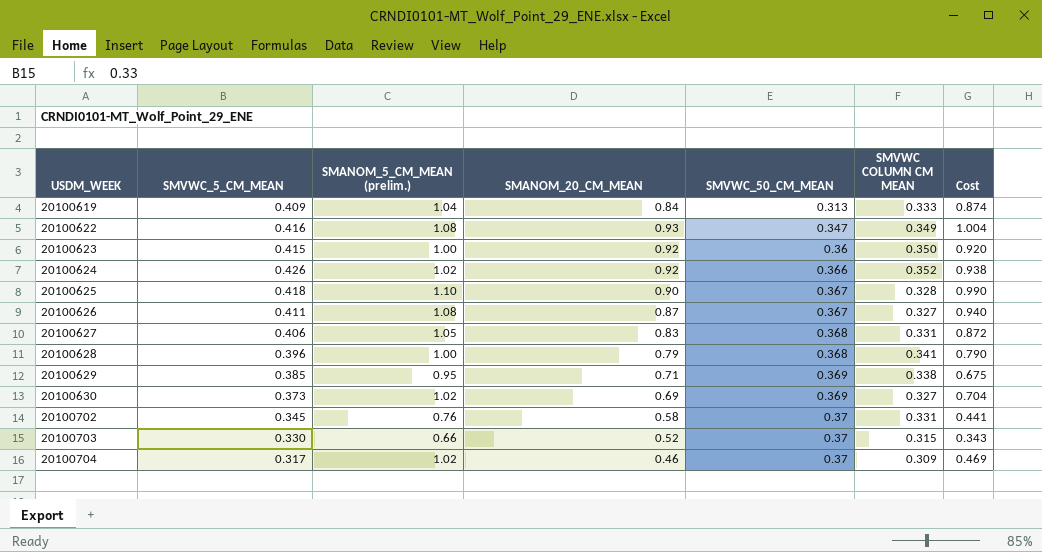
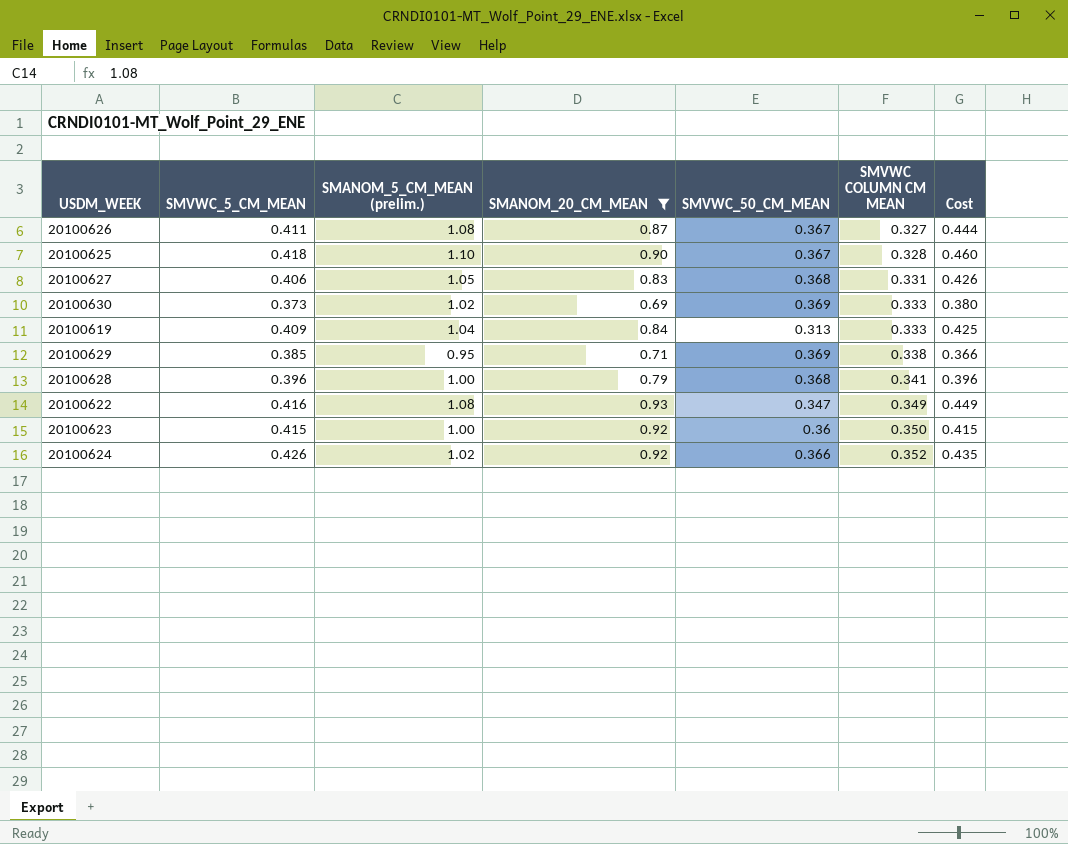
filter: none -> SMANOM_20_CM_MEAN >= 0.69
row order: USDM_WEEK ascending -> SMVWC COLUMN CM MEAN ascending
column Cost | formula: [SMANOM_5_CM_MEAN (prelim.)] * [SMANOM_20_CM_MEAN] -> [SMVWC_5_CM_MEAN] * [SMANOM_5_CM_MEAN (prelim.)]
20100630 | SMVWC COLUMN CM MEAN: 0.327 -> 0.333

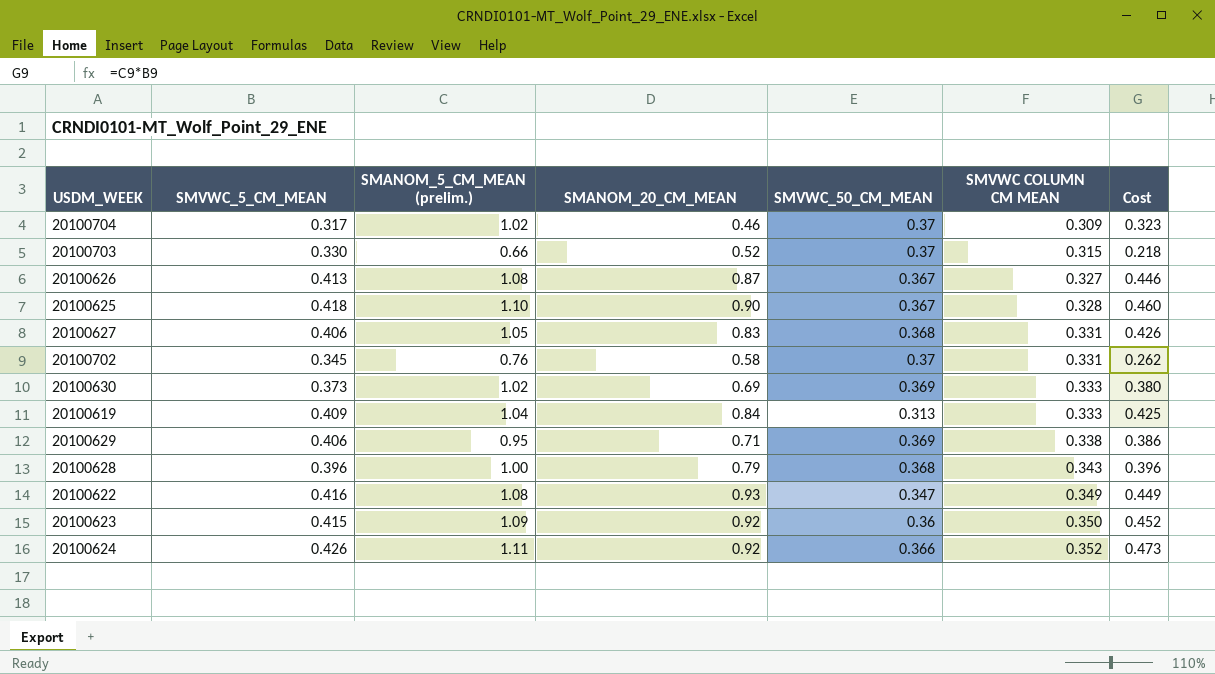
filter: SMANOM_20_CM_MEAN >= 0.69 -> none
20100626 | SMVWC_5_CM_MEAN: 0.411 -> 0.413
20100626 | Cost: 0.444 -> 0.446
20100629 | SMVWC_5_CM_MEAN: 0.385 -> 0.406
20100629 | Cost: 0.366 -> 0.386
20100628 | SMVWC COLUMN CM MEAN: 0.341 -> 0.343
20100623 | SMANOM_5_CM_MEAN (prelim.): 1.00 -> 1.09
20100623 | Cost: 0.415 -> 0.452
20100624 | SMANOM_5_CM_MEAN (prelim.): 1.02 -> 1.11
20100624 | Cost: 0.435 -> 0.473

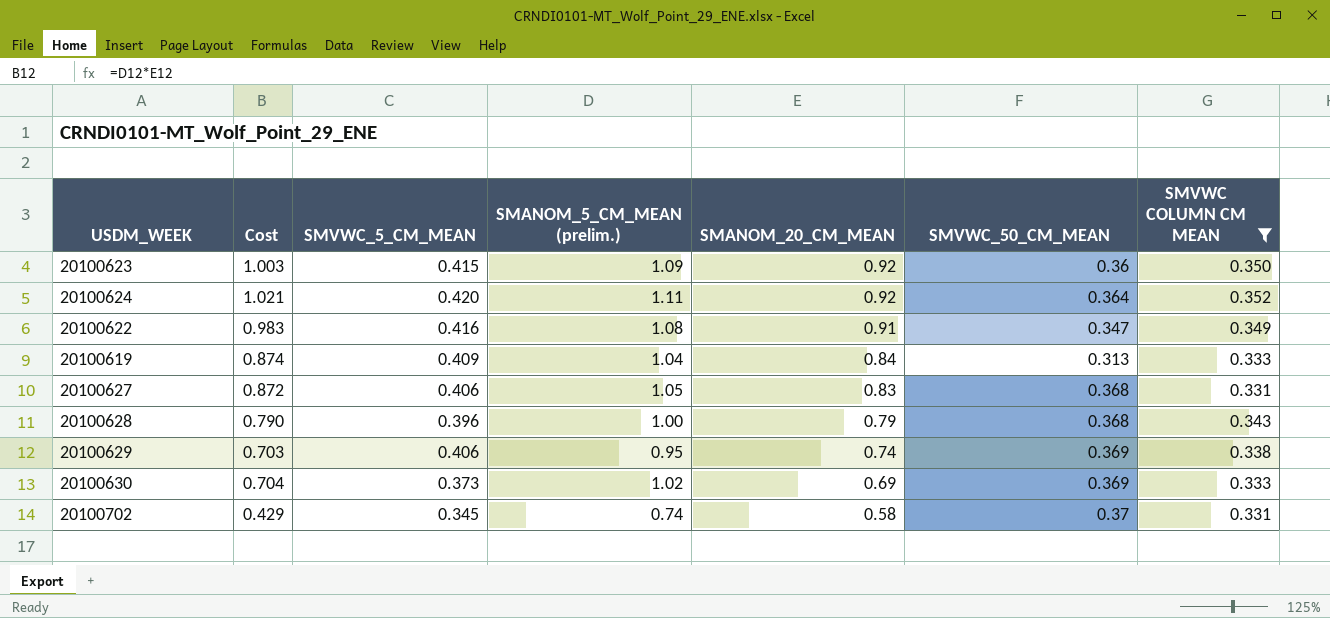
filter: none -> SMVWC COLUMN CM MEAN >= 0.331
row order: SMVWC COLUMN CM MEAN ascending -> SMANOM_20_CM_MEAN descending
column Cost | formula: [SMVWC_5_CM_MEAN] * [SMANOM_5_CM_MEAN (prelim.)] -> [SMANOM_5_CM_MEAN (prelim.)] * [SMANOM_20_CM_MEAN]
column Cost | position: 7 -> 2
20100624 | SMVWC_5_CM_MEAN: 0.426 -> 0.420
20100624 | SMVWC_50_CM_MEAN: 0.366 -> 0.364
20100622 | SMANOM_20_CM_MEAN: 0.93 -> 0.91
20100629 | SMANOM_20_CM_MEAN: 0.71 -> 0.74
20100702 | SMANOM_5_CM_MEAN (prelim.): 0.76 -> 0.74

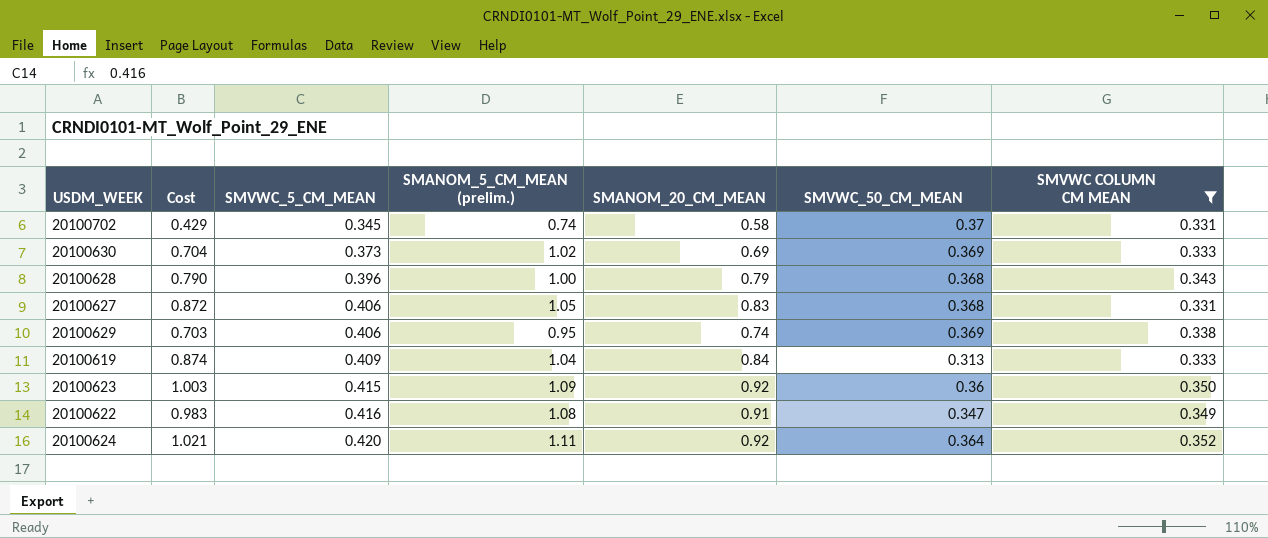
row order: SMANOM_20_CM_MEAN descending -> SMVWC_5_CM_MEAN ascending

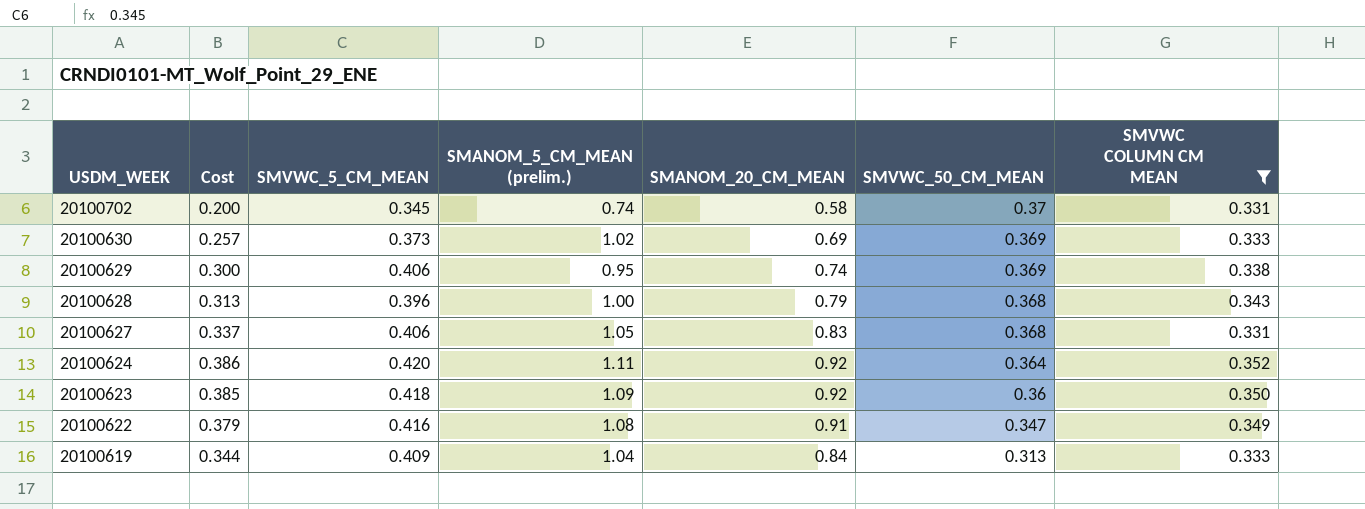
row order: SMVWC_5_CM_MEAN ascending -> USDM_WEEK descending
column Cost | formula: [SMANOM_5_CM_MEAN (prelim.)] * [SMANOM_20_CM_MEAN] -> [SMVWC_5_CM_MEAN] * [SMANOM_20_CM_MEAN]
20100623 | SMVWC_5_CM_MEAN: 0.415 -> 0.418

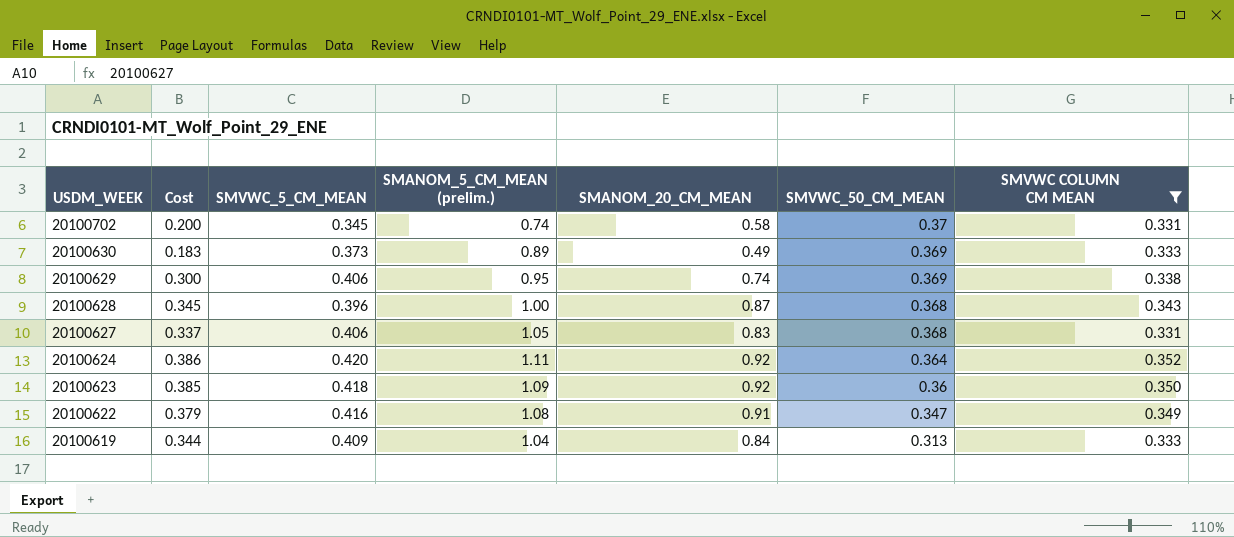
20100630 | Cost: 0.257 -> 0.183
20100630 | SMANOM_5_CM_MEAN (prelim.): 1.02 -> 0.89
20100630 | SMANOM_20_CM_MEAN: 0.69 -> 0.49
20100628 | Cost: 0.313 -> 0.345
20100628 | SMANOM_20_CM_MEAN: 0.79 -> 0.87

